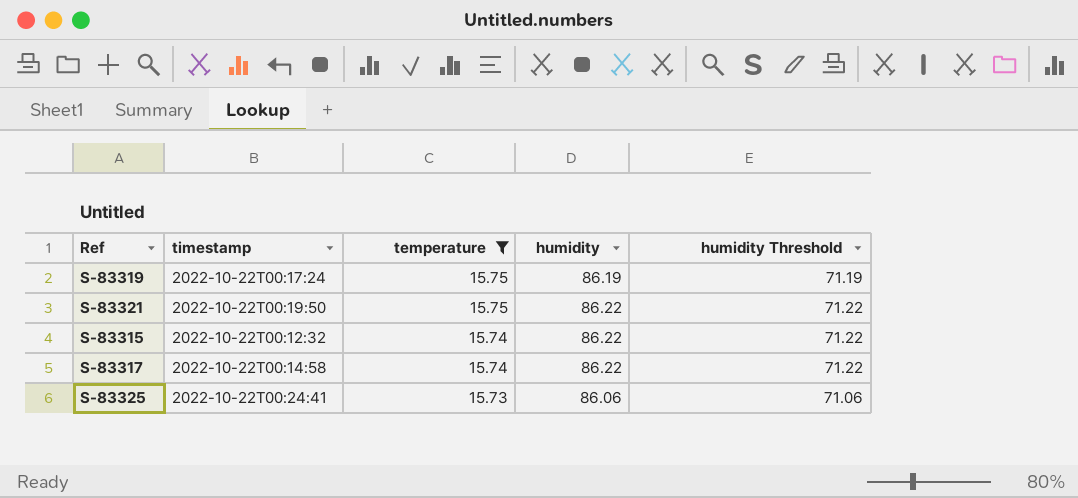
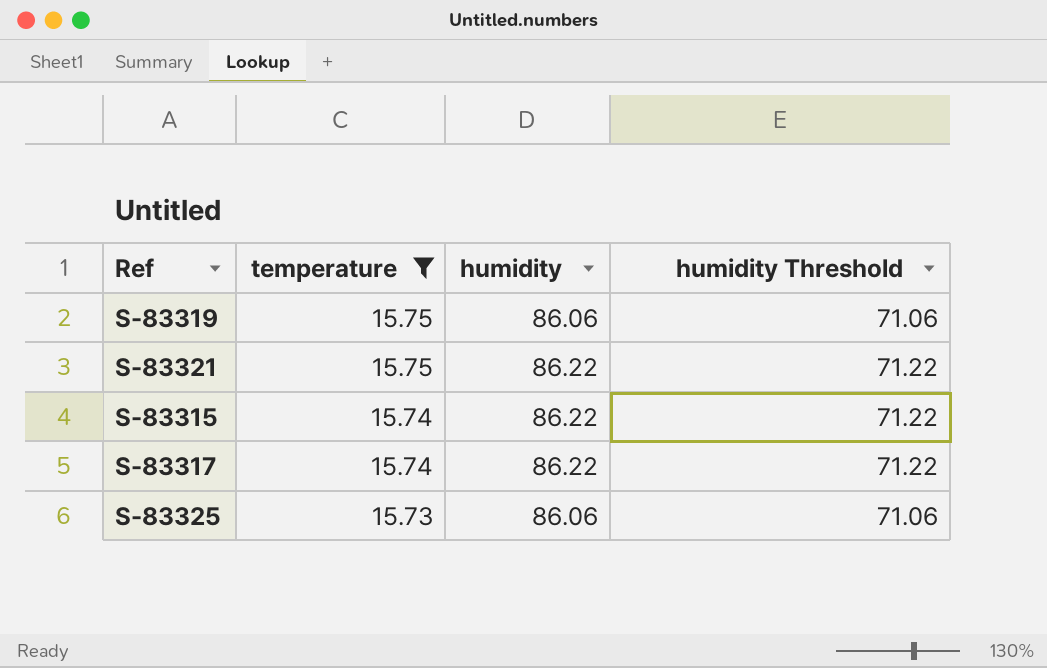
column timestamp | position: 2 -> none
S-83319 | humidity: 86.19 -> 86.06
S-83319 | humidity Threshold: 71.19 -> 71.06

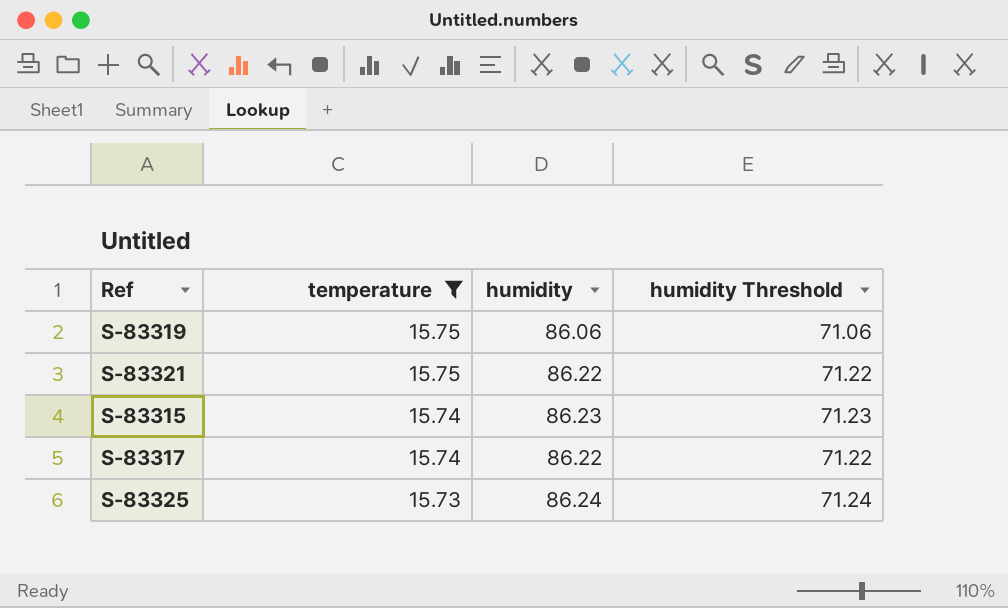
S-83315 | humidity: 86.22 -> 86.23
S-83315 | humidity Threshold: 71.22 -> 71.23
S-83325 | humidity: 86.06 -> 86.24
S-83325 | humidity Threshold: 71.06 -> 71.24

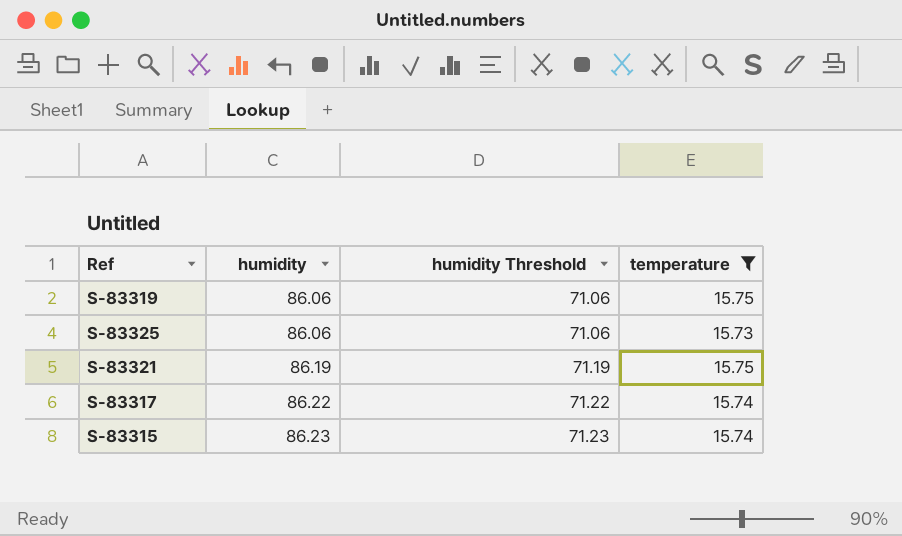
row order: temperature descending -> humidity ascending
column temperature | position: 2 -> 4
S-83325 | humidity: 86.24 -> 86.06
S-83325 | humidity Threshold: 71.24 -> 71.06
S-83321 | humidity: 86.22 -> 86.19
S-83321 | humidity Threshold: 71.22 -> 71.19

